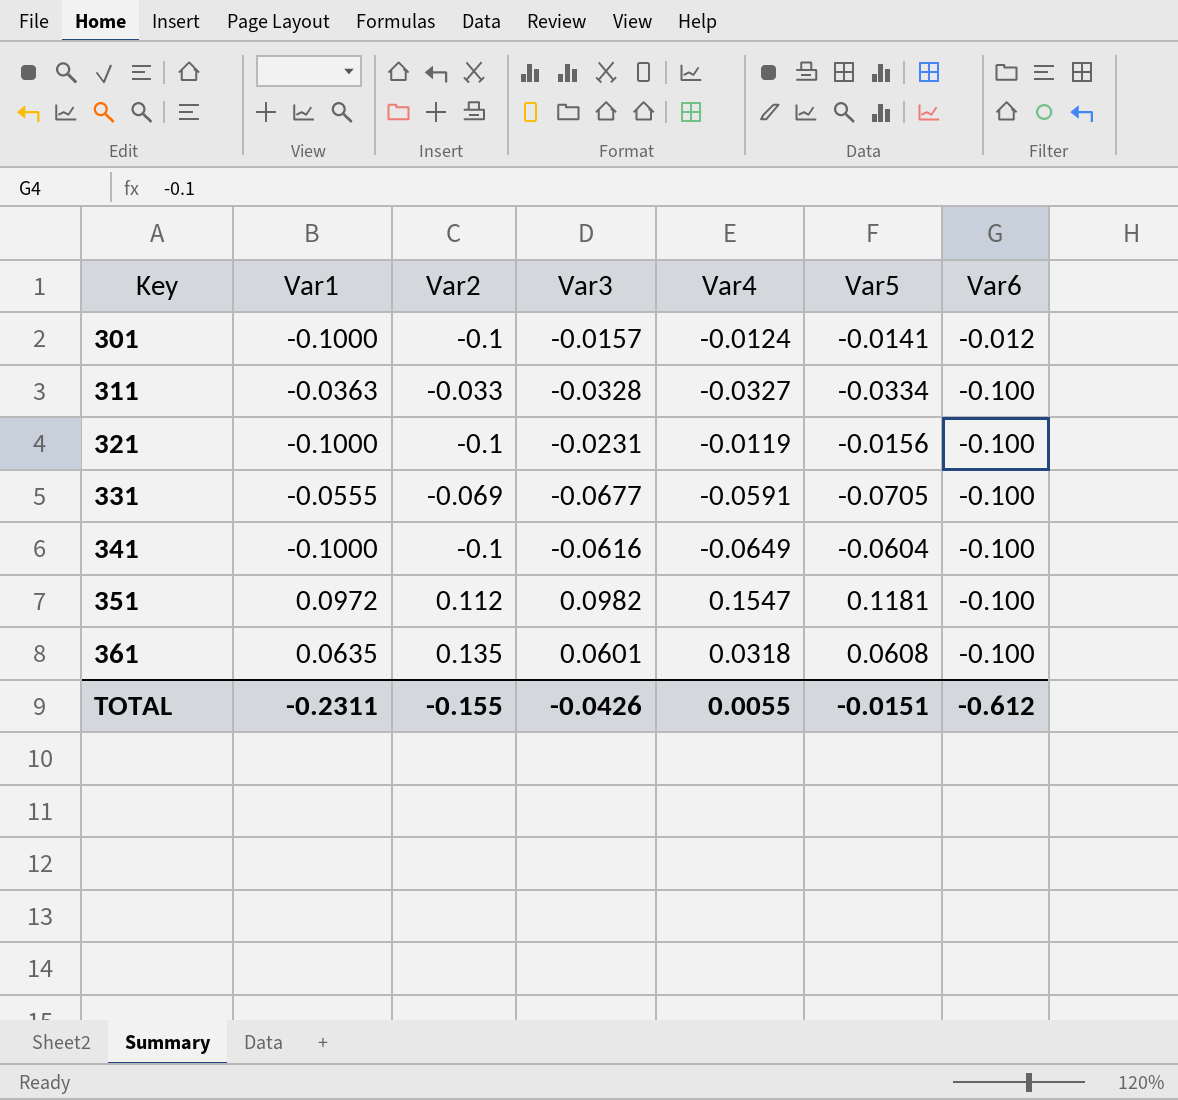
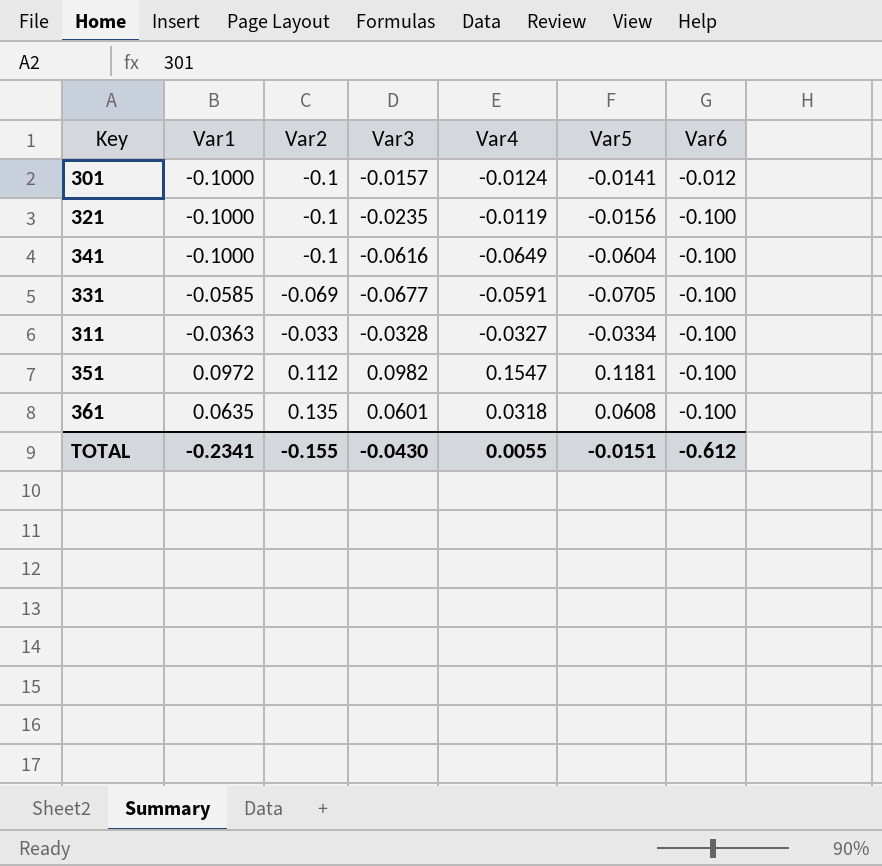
row order: Key ascending -> Var2 ascending
321 | Var3: -0.0231 -> -0.0235
331 | Var1: -0.0555 -> -0.0585
TOTAL | Var1: -0.2311 -> -0.2341
TOTAL | Var3: -0.0426 -> -0.0430

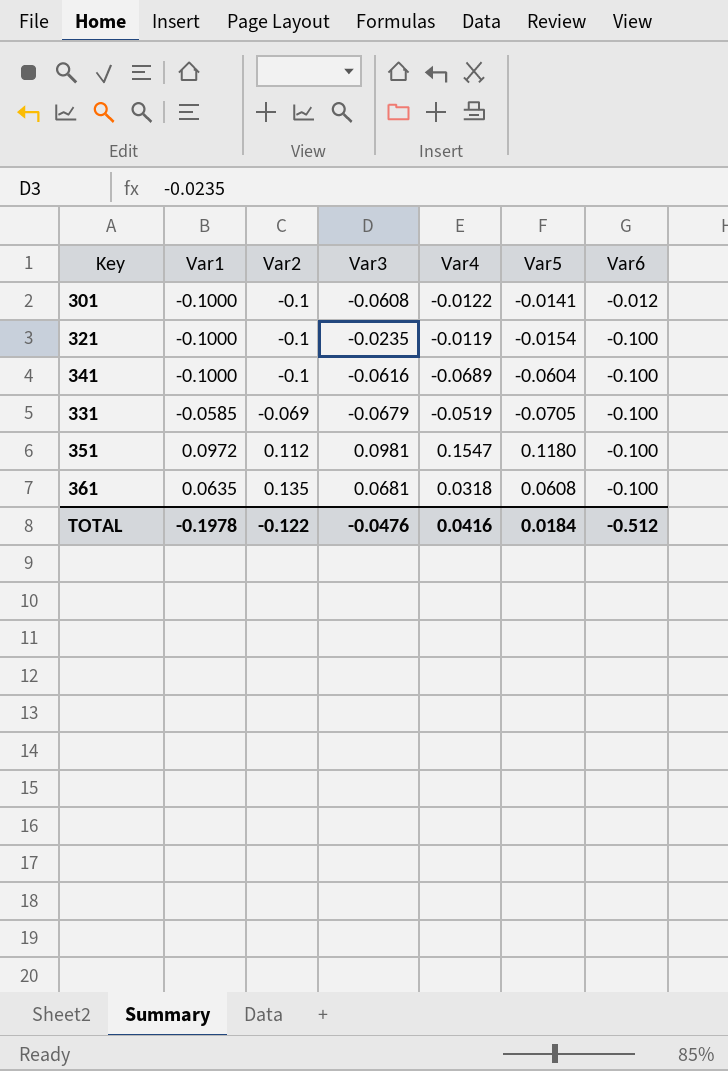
row 311: -0.0363 | -0.033 | -0.0328 | -0.0327 | -0.0334 | -0.100 -> none
301 | Var3: -0.0157 -> -0.0608
301 | Var4: -0.0124 -> -0.0122
321 | Var5: -0.0156 -> -0.0154
341 | Var4: -0.0649 -> -0.0689
331 | Var3: -0.0677 -> -0.0679
331 | Var4: -0.0591 -> -0.0519
351 | Var3: 0.0982 -> 0.0981
351 | Var5: 0.1181 -> 0.1180
361 | Var3: 0.0601 -> 0.0681
TOTAL | Var1: -0.2341 -> -0.1978
TOTAL | Var2: -0.155 -> -0.122
TOTAL | Var3: -0.0430 -> -0.0476
TOTAL | Var4: 0.0055 -> 0.0416
TOTAL | Var5: -0.0151 -> 0.0184
TOTAL | Var6: -0.612 -> -0.512

